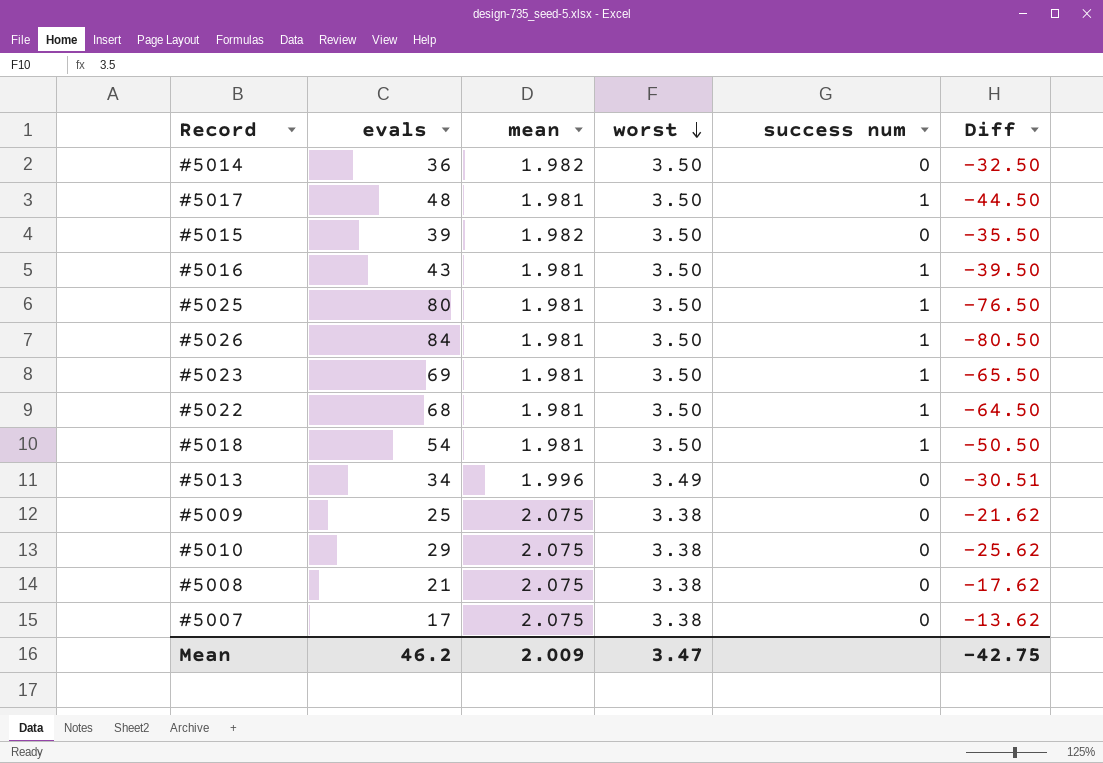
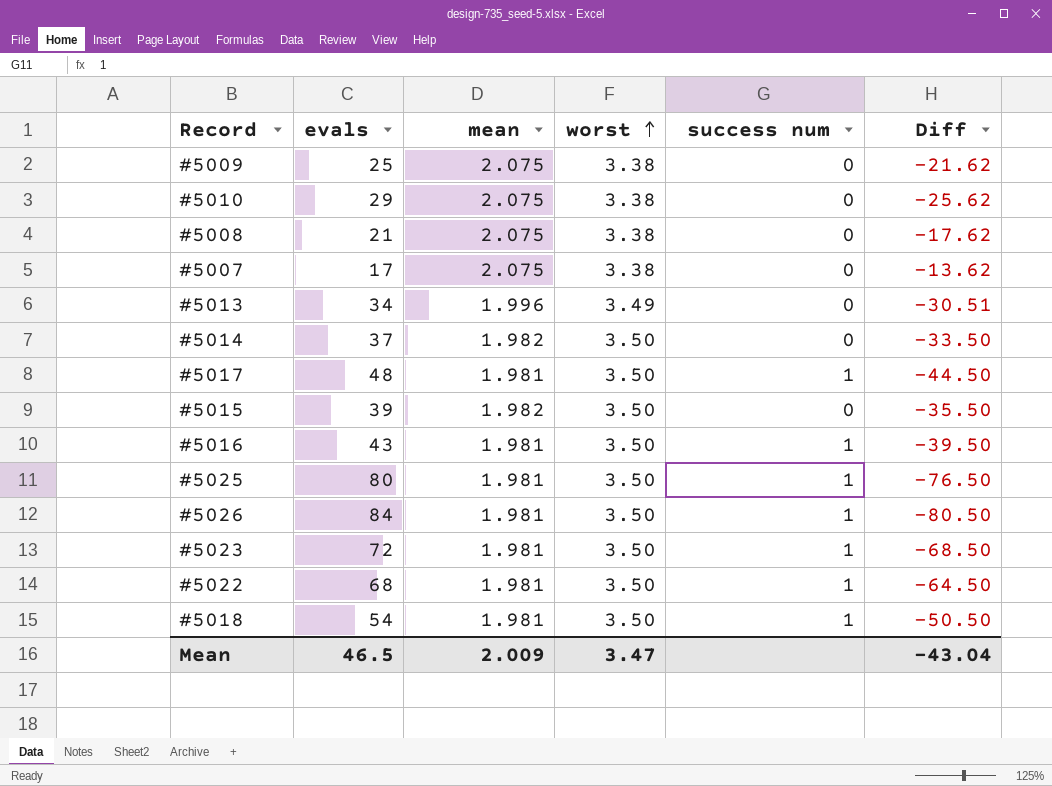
row order: worst descending -> worst ascending
#5014 | evals: 36 -> 37
#5014 | Diff: -32.50 -> -33.50
#5023 | evals: 69 -> 72
#5023 | Diff: -65.50 -> -68.50
Mean | evals: 46.2 -> 46.5
Mean | Diff: -42.75 -> -43.04

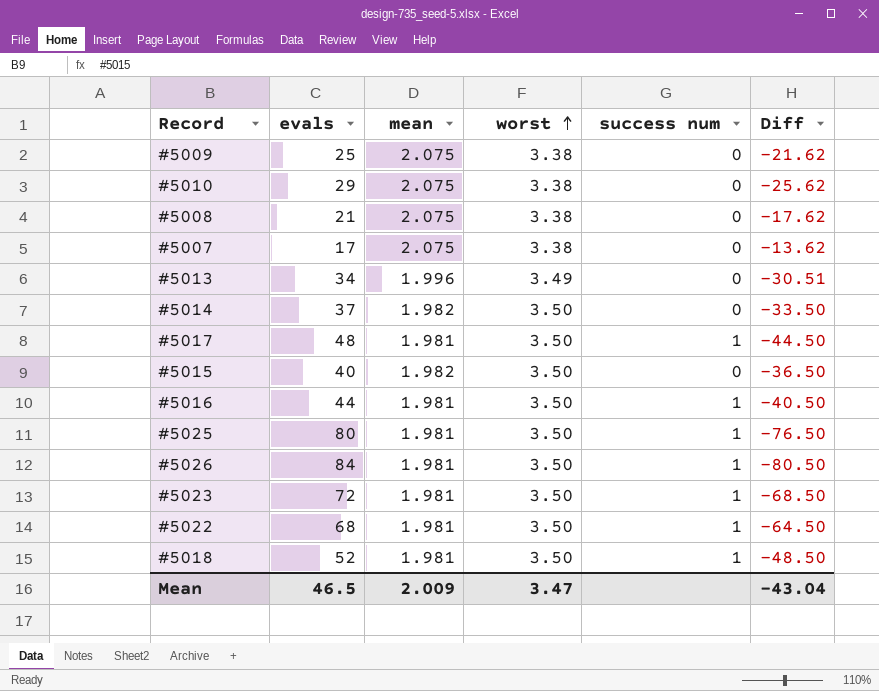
#5015 | evals: 39 -> 40
#5015 | Diff: -35.50 -> -36.50
#5016 | evals: 43 -> 44
#5016 | Diff: -39.50 -> -40.50
#5018 | evals: 54 -> 52
#5018 | Diff: -50.50 -> -48.50

